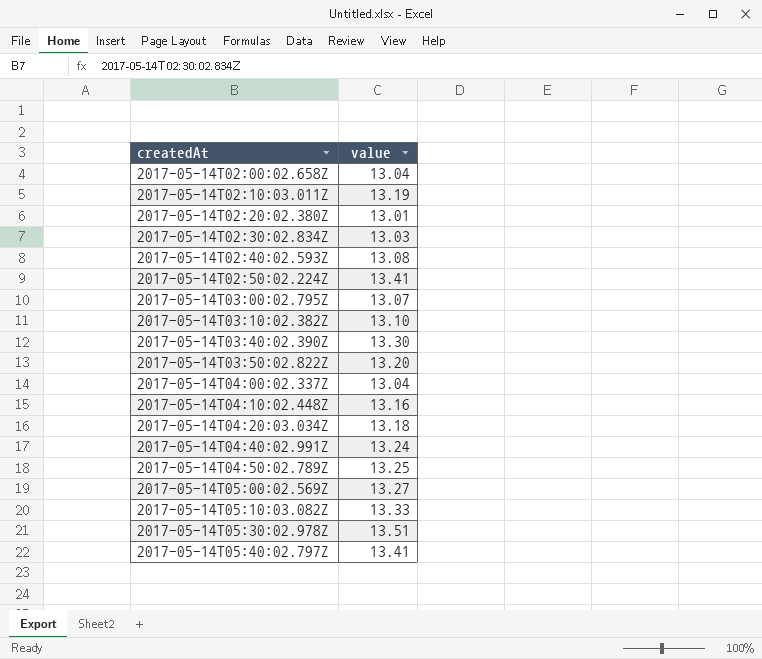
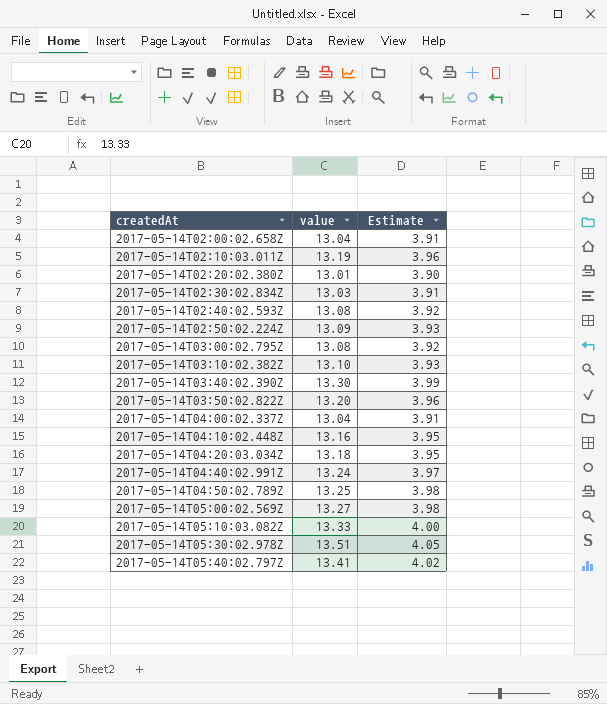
column Estimate | formula: none -> [value] * 0.3
2017-05-14T02:50:02.224Z | value: 13.41 -> 13.09
2017-05-14T03:00:02.795Z | value: 13.07 -> 13.08

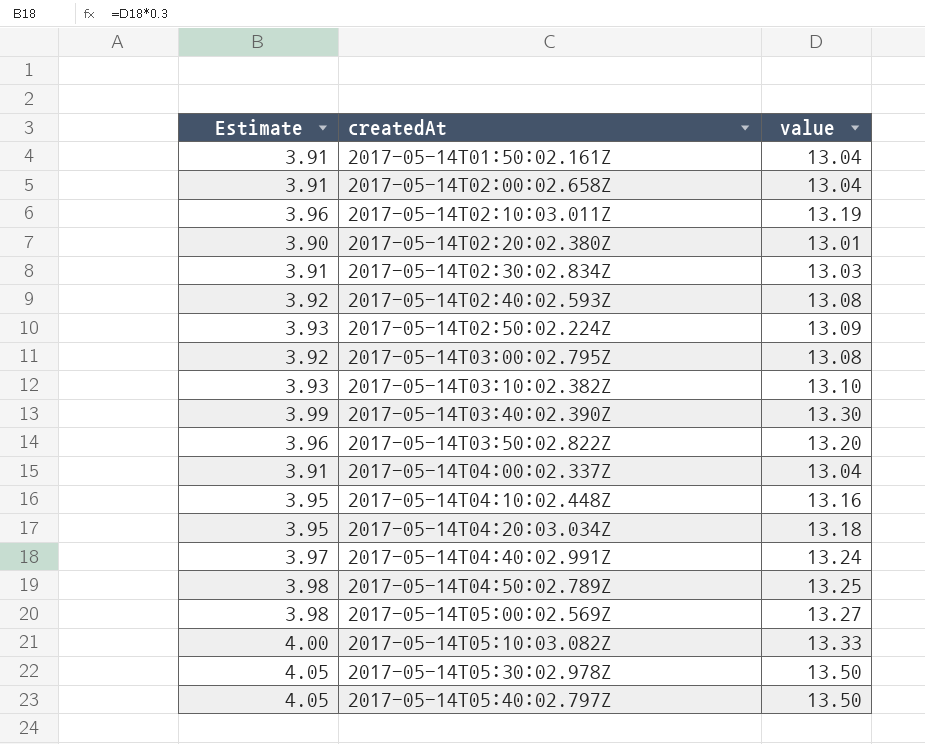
column Estimate | position: 3 -> 1
row 2017-05-14T01:50:02.161Z: none -> 3.91 | 13.04
2017-05-14T05:30:02.978Z | value: 13.51 -> 13.50
2017-05-14T05:40:02.797Z | Estimate: 4.02 -> 4.05
2017-05-14T05:40:02.797Z | value: 13.41 -> 13.50

